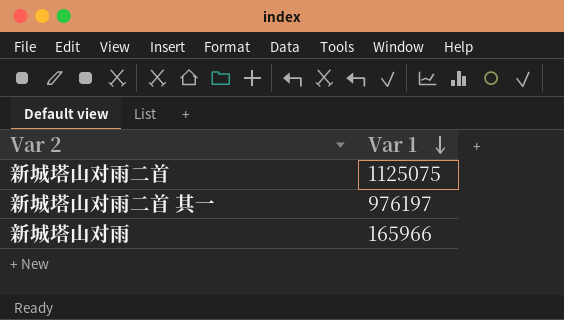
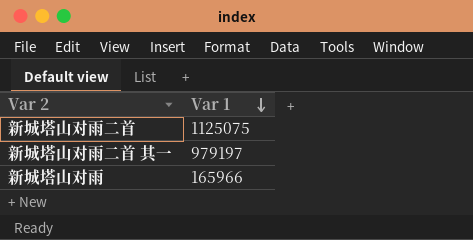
新城塔山对雨二首 其一 | Var 1: 976197 -> 979197

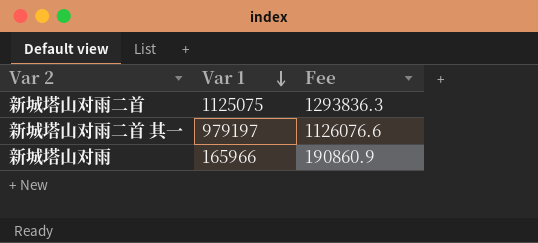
column Fee | formula: none -> [Var 1] * 1.15

